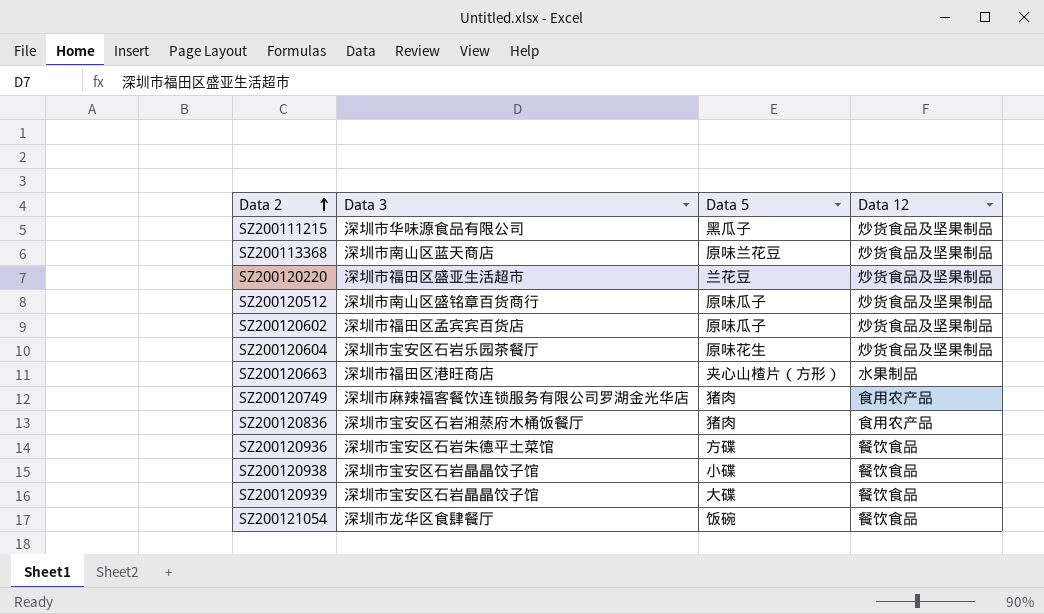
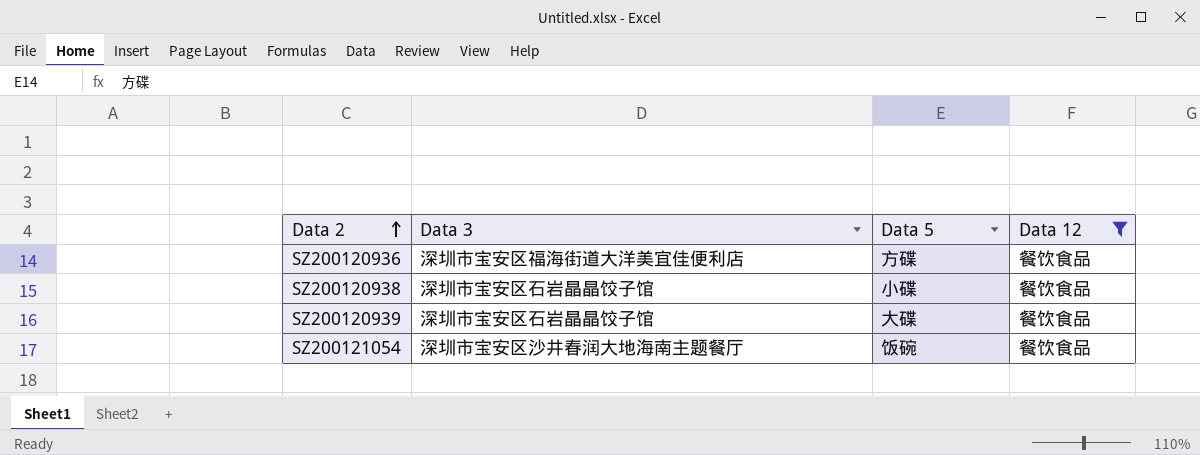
filter: none -> Data 12 = 餐饮食品
SZ200120936 | Data 3: 深圳市宝安区石岩朱德平土菜馆 -> 深圳市宝安区福海街道大洋美宜佳便利店
SZ200121054 | Data 3: 深圳市龙华区食肆餐厅 -> 深圳市宝安区沙井春润大地海南主题餐厅

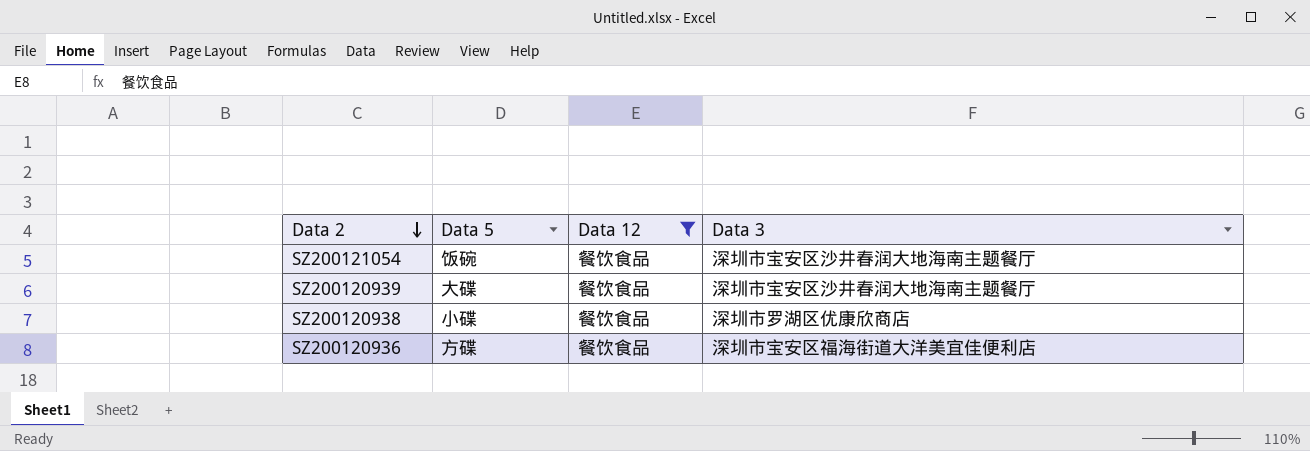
row order: Data 2 ascending -> Data 2 descending
column Data 3 | position: 2 -> 4
SZ200120939 | Data 3: 深圳市宝安区石岩晶晶饺子馆 -> 深圳市宝安区沙井春润大地海南主题餐厅
SZ200120938 | Data 3: 深圳市宝安区石岩晶晶饺子馆 -> 深圳市罗湖区优康欣商店

